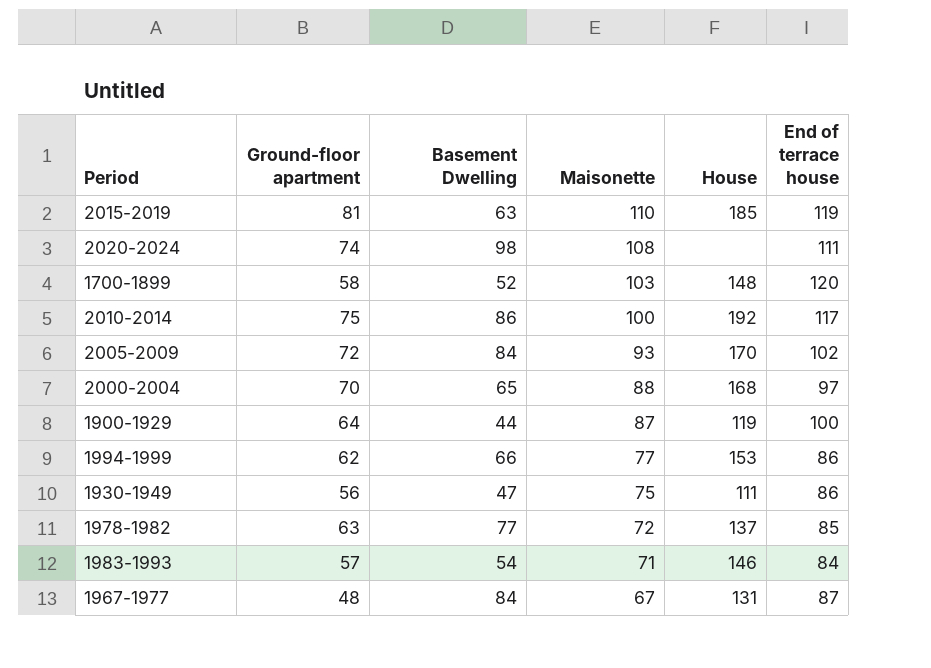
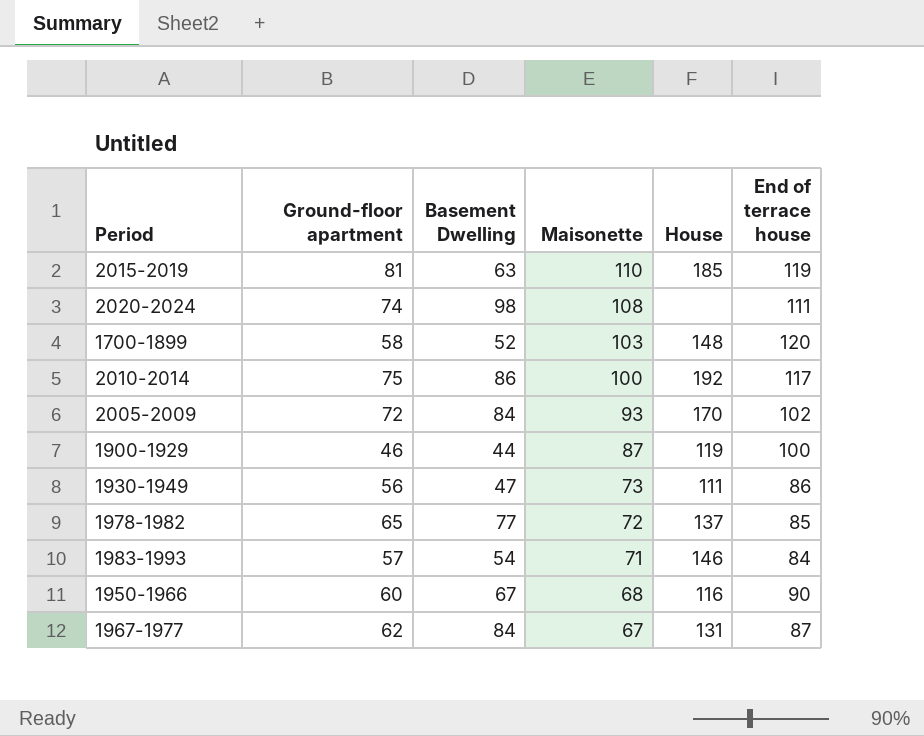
row 2000-2004: 70 | 65 | 88 | 168 | 97 -> none
row 1994-1999: 62 | 66 | 77 | 153 | 86 -> none
1900-1929 | Ground-floor apartment: 64 -> 46
1930-1949 | Maisonette: 75 -> 73
1978-1982 | Ground-floor apartment: 63 -> 65
row 1950-1966: none -> 60 | 67 | 68 | 116 | 90
1967-1977 | Ground-floor apartment: 48 -> 62

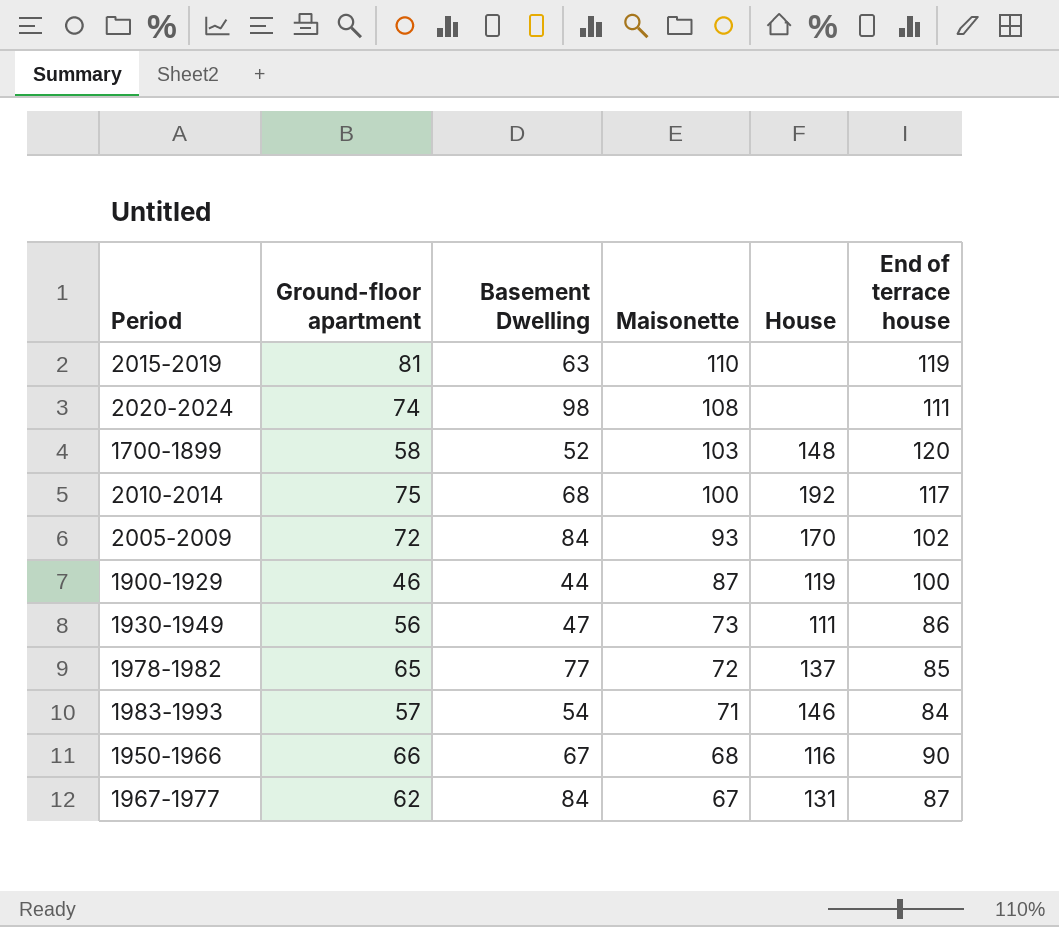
2015-2019 | House: 185 -> none
2010-2014 | Basement Dwelling: 86 -> 68
1950-1966 | Ground-floor apartment: 60 -> 66

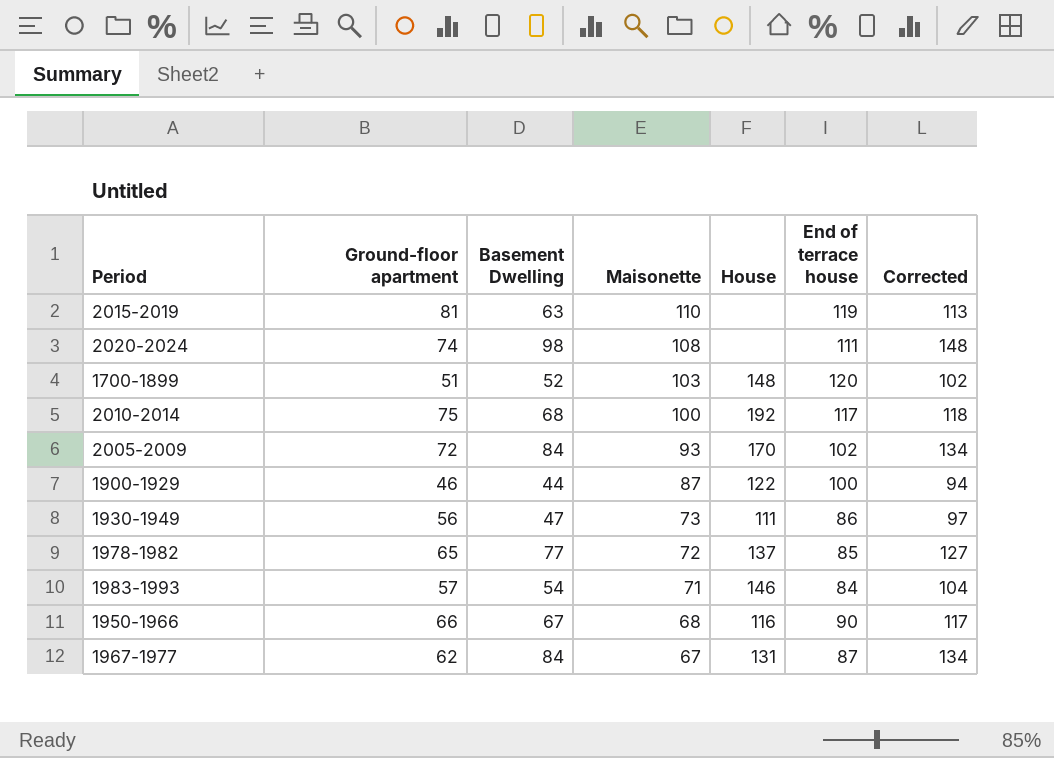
column Corrected | formula: none -> [Basement Dwelling] + 50
1700-1899 | Ground-floor apartment: 58 -> 51
1900-1929 | House: 119 -> 122

